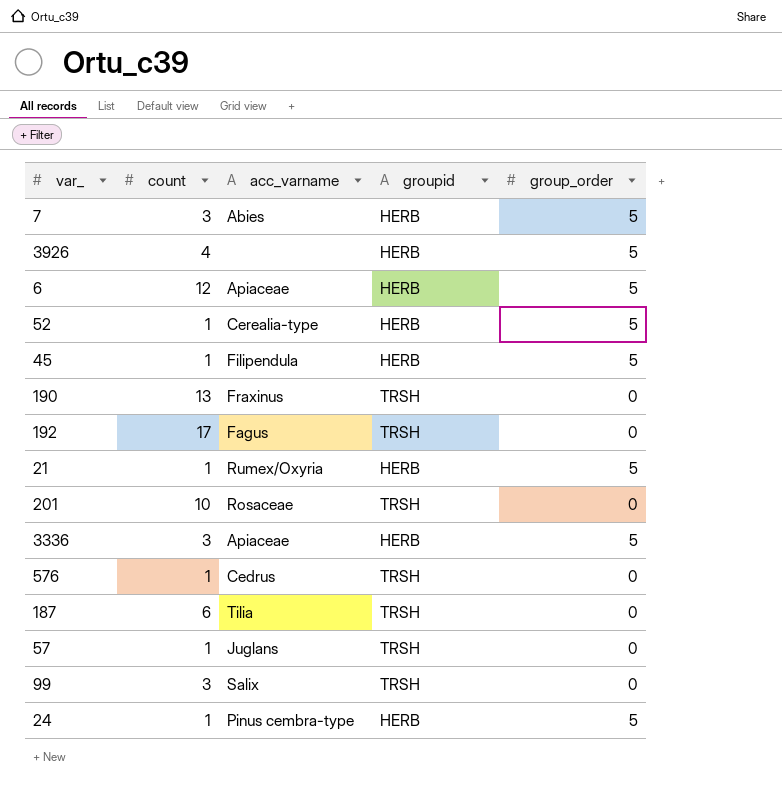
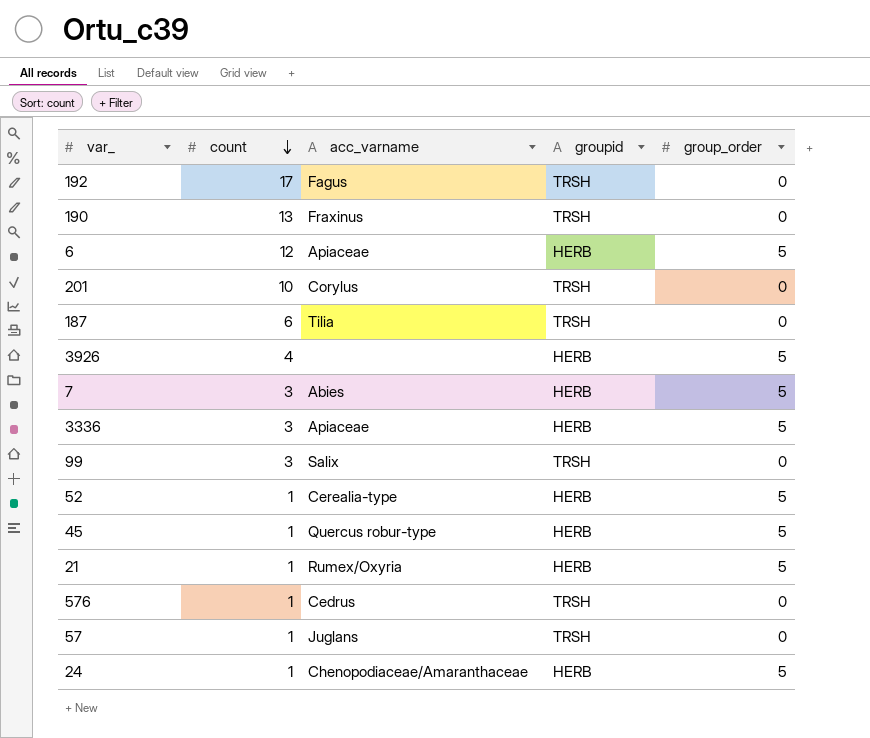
row order: none -> count descending
201 | acc_varname: Rosaceae -> Corylus
45 | acc_varname: Filipendula -> Quercus robur-type
24 | acc_varname: Pinus cembra-type -> Chenopodiaceae/Amaranthaceae

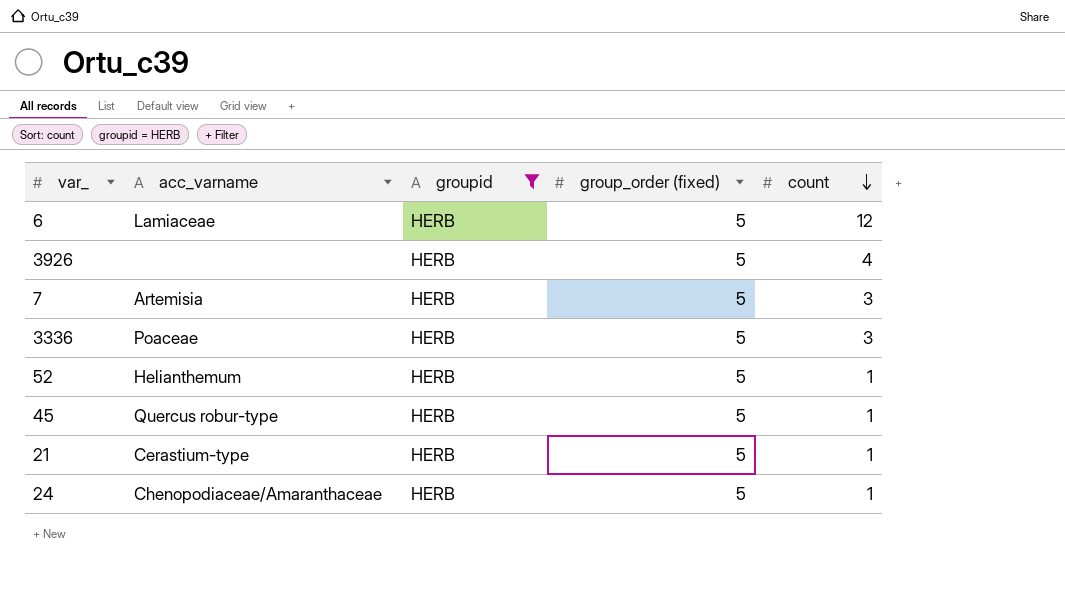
filter: none -> groupid = HERB
column name: group_order -> group_order (fixed)
column count | position: 2 -> 5
6 | acc_varname: Apiaceae -> Lamiaceae
7 | acc_varname: Abies -> Artemisia
3336 | acc_varname: Apiaceae -> Poaceae
52 | acc_varname: Cerealia-type -> Helianthemum
21 | acc_varname: Rumex/Oxyria -> Cerastium-type

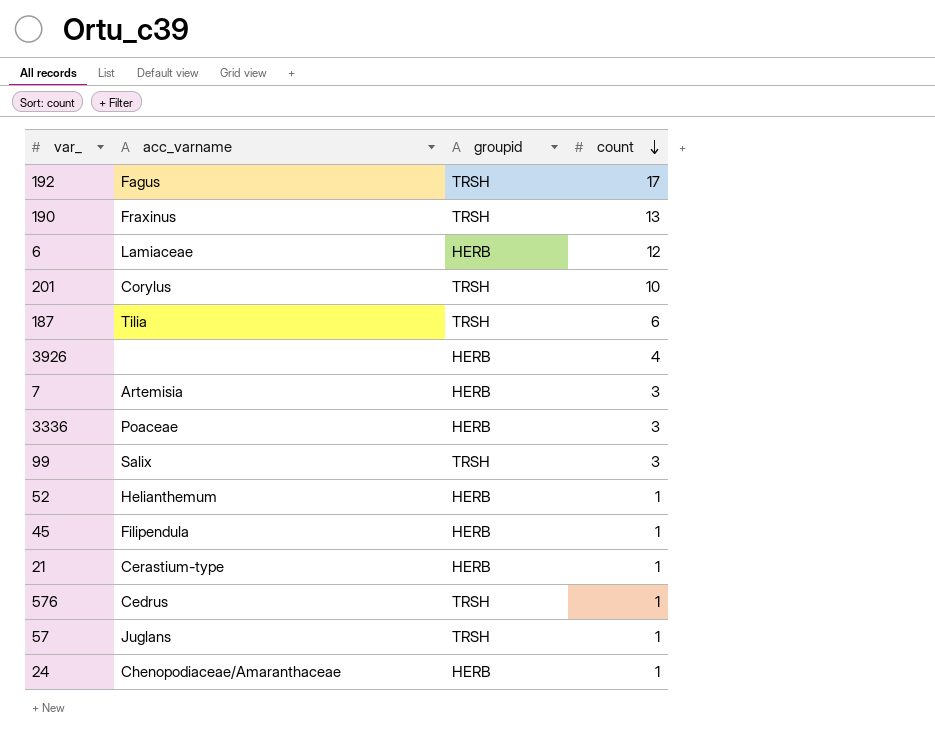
filter: groupid = HERB -> none
column group_order (fixed) | position: 4 -> none
45 | acc_varname: Quercus robur-type -> Filipendula

